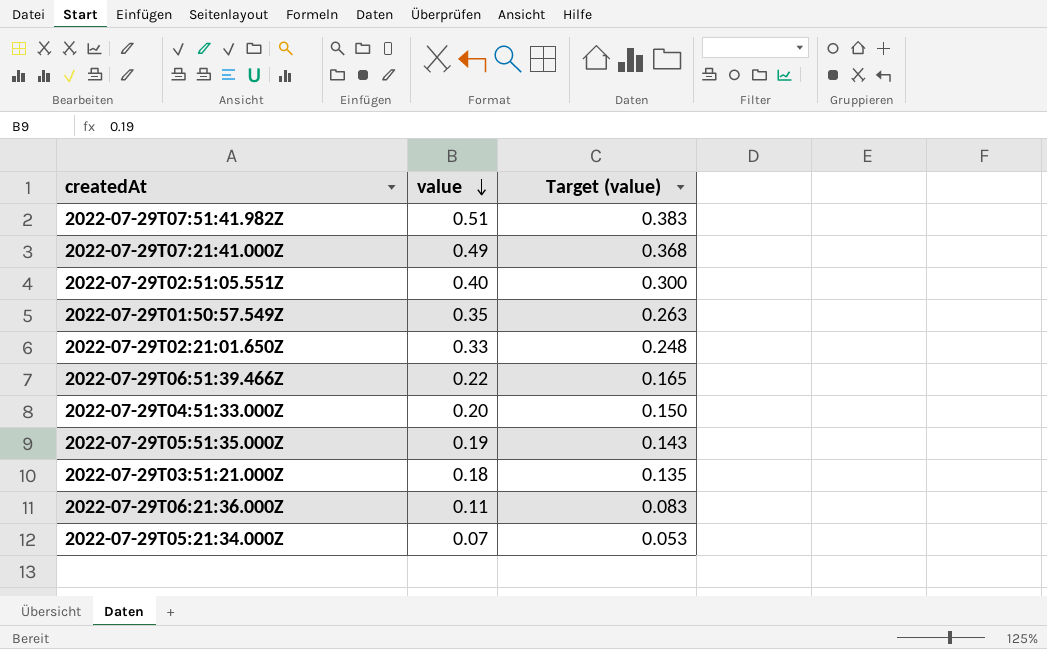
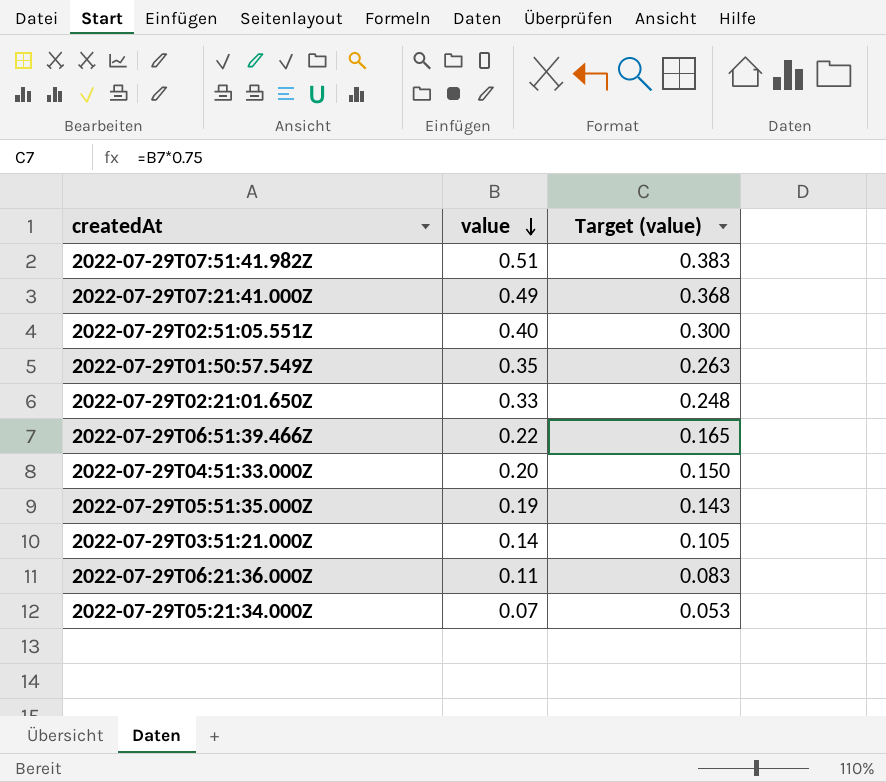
2022-07-29T03:51:21.000Z | value: 0.18 -> 0.14
2022-07-29T03:51:21.000Z | Target (value): 0.135 -> 0.105

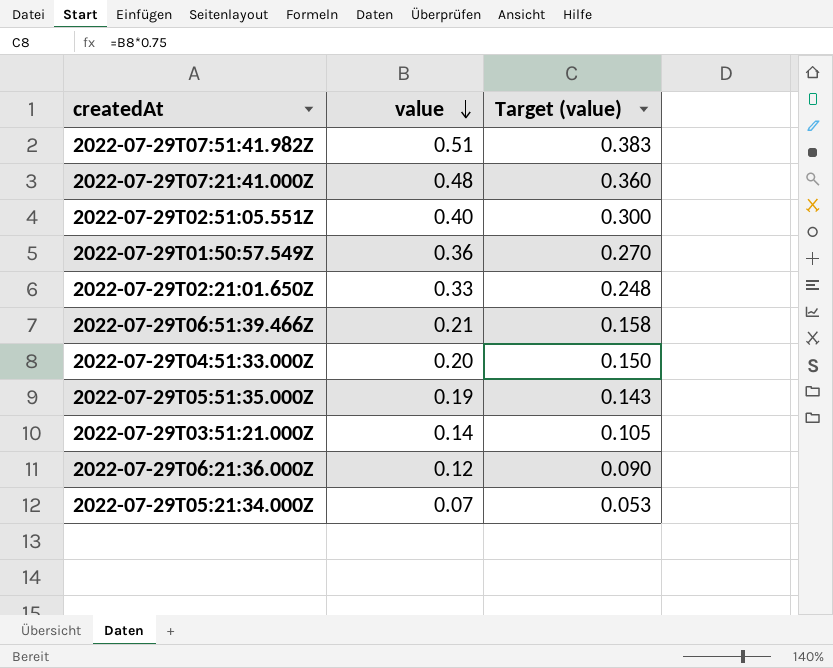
2022-07-29T07:21:41.000Z | value: 0.49 -> 0.48
2022-07-29T07:21:41.000Z | Target (value): 0.368 -> 0.360
2022-07-29T01:50:57.549Z | value: 0.35 -> 0.36
2022-07-29T01:50:57.549Z | Target (value): 0.263 -> 0.270
2022-07-29T06:51:39.466Z | value: 0.22 -> 0.21
2022-07-29T06:51:39.466Z | Target (value): 0.165 -> 0.158
2022-07-29T06:21:36.000Z | value: 0.11 -> 0.12
2022-07-29T06:21:36.000Z | Target (value): 0.083 -> 0.090

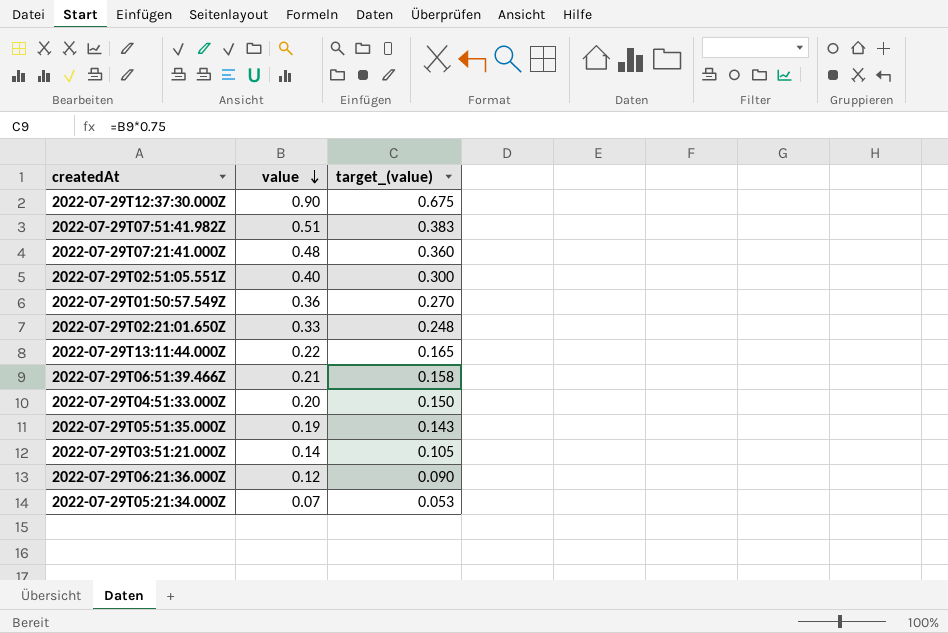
column name: Target (value) -> target_(value)
row 2022-07-29T12:37:30.000Z: none -> 0.90 | 0.675
row 2022-07-29T13:11:44.000Z: none -> 0.22 | 0.165

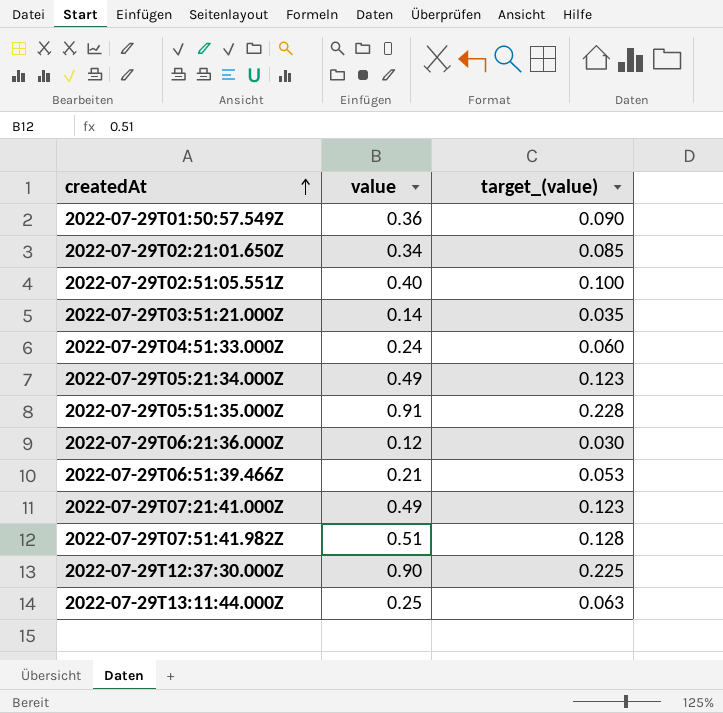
row order: value descending -> createdAt ascending
column target_(value) | formula: [value] * 0.75 -> [value] * 0.25
2022-07-29T02:21:01.650Z | value: 0.33 -> 0.34
2022-07-29T04:51:33.000Z | value: 0.20 -> 0.24
2022-07-29T05:21:34.000Z | value: 0.07 -> 0.49
2022-07-29T05:51:35.000Z | value: 0.19 -> 0.91
2022-07-29T07:21:41.000Z | value: 0.48 -> 0.49
2022-07-29T13:11:44.000Z | value: 0.22 -> 0.25

